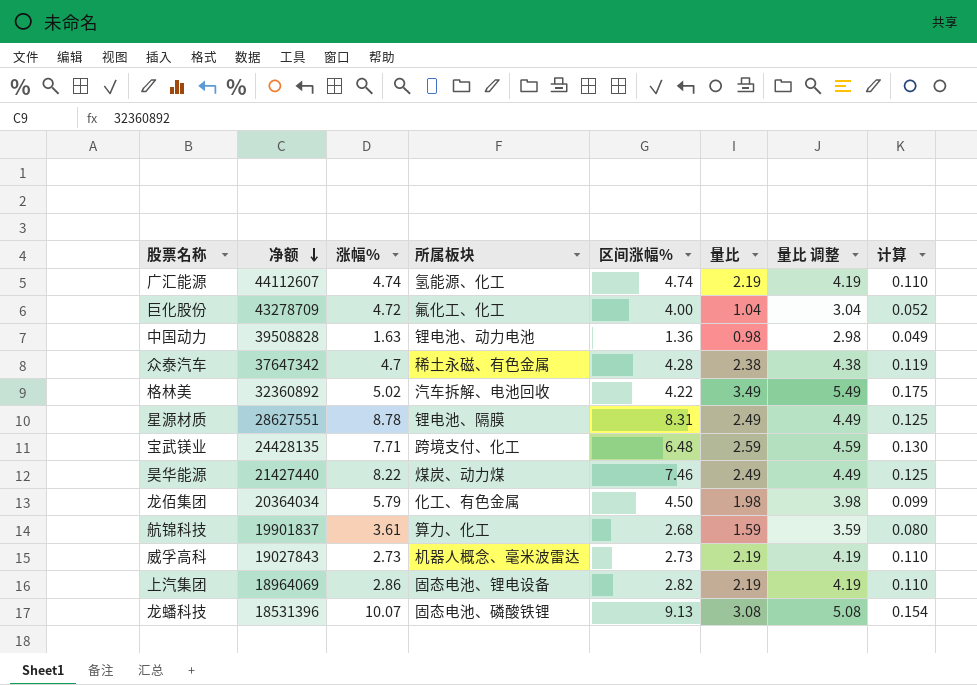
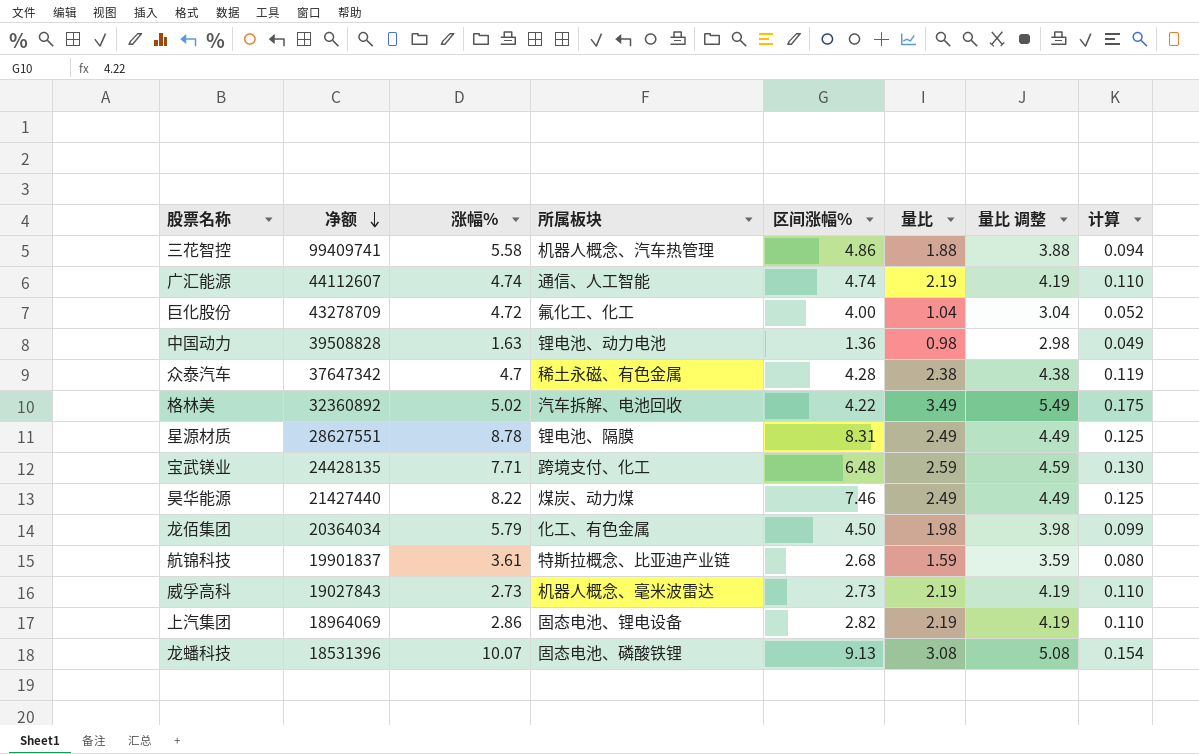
row 三花智控: none -> 99409741 | 5.58 | 机器人概念、汽车热管理 | 4.86 | 1.88 | 3.88 | 0.094
广汇能源 | 所属板块: 氢能源、化工 -> 通信、人工智能
航锦科技 | 所属板块: 算力、化工 -> 特斯拉概念、比亚迪产业链

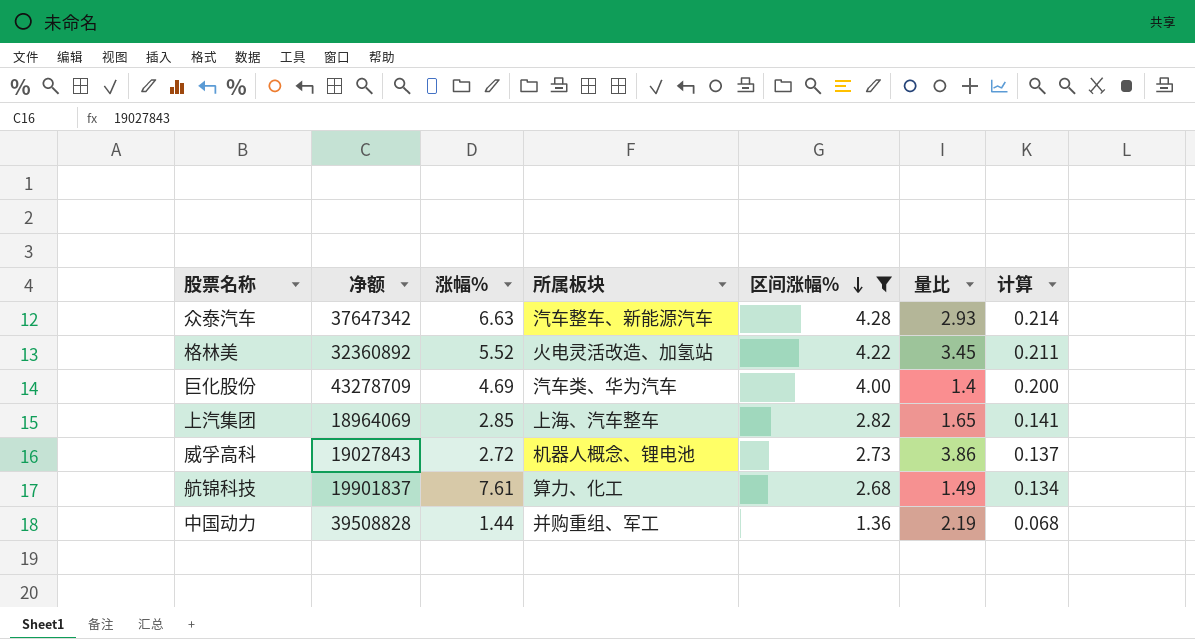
filter: none -> 区间涨幅% <= 4.28
row order: 净额 descending -> 区间涨幅% descending
column 量比 调整 | formula: [量比] + 2 -> none
column 计算 | formula: [量比] * 0.05 -> [区间涨幅%] * 0.05
众泰汽车 | 涨幅%: 4.7 -> 6.63
众泰汽车 | 所属板块: 稀土永磁、有色金属 -> 汽车整车、新能源汽车
众泰汽车 | 量比: 2.38 -> 2.93
格林美 | 涨幅%: 5.02 -> 5.52
格林美 | 所属板块: 汽车拆解、电池回收 -> 火电灵活改造、加氢站
格林美 | 量比: 3.49 -> 3.45
巨化股份 | 涨幅%: 4.72 -> 4.69
巨化股份 | 所属板块: 氟化工、化工 -> 汽车类、华为汽车
巨化股份 | 量比: 1.04 -> 1.4
上汽集团 | 涨幅%: 2.86 -> 2.85
上汽集团 | 所属板块: 固态电池、锂电设备 -> 上海、汽车整车
上汽集团 | 量比: 2.19 -> 1.65
威孚高科 | 涨幅%: 2.73 -> 2.72
威孚高科 | 所属板块: 机器人概念、毫米波雷达 -> 机器人概念、锂电池
威孚高科 | 量比: 2.19 -> 3.86
航锦科技 | 涨幅%: 3.61 -> 7.61
航锦科技 | 所属板块: 特斯拉概念、比亚迪产业链 -> 算力、化工
航锦科技 | 量比: 1.59 -> 1.49
中国动力 | 涨幅%: 1.63 -> 1.44
中国动力 | 所属板块: 锂电池、动力电池 -> 并购重组、军工
中国动力 | 量比: 0.98 -> 2.19

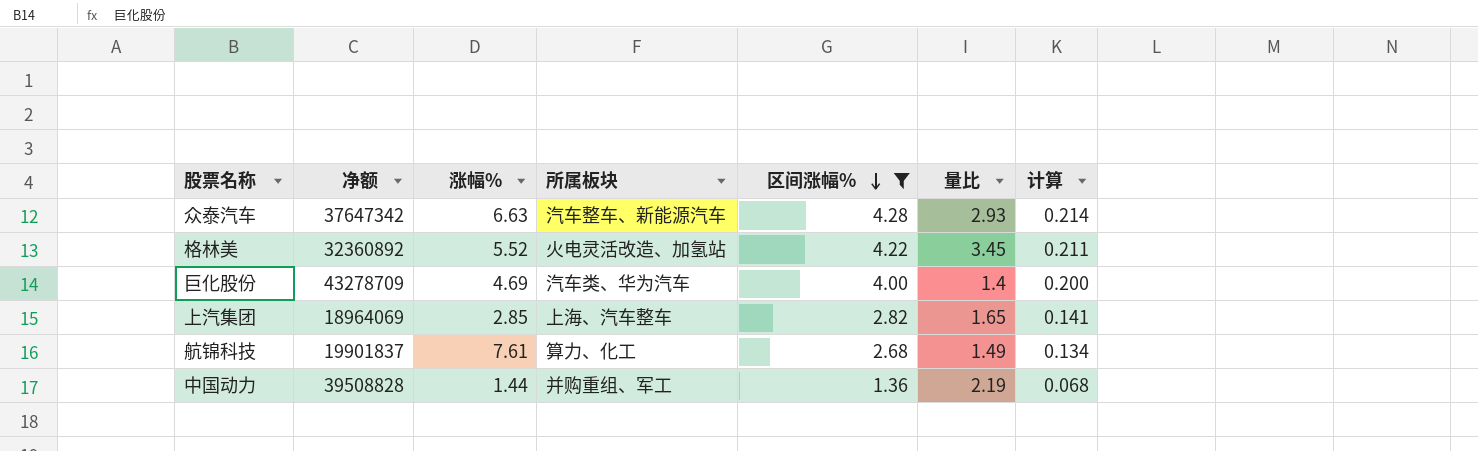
row 威孚高科: 19027843 | 2.72 | 机器人概念、锂电池 | 2.73 | 3.86 | 0.137 -> none

